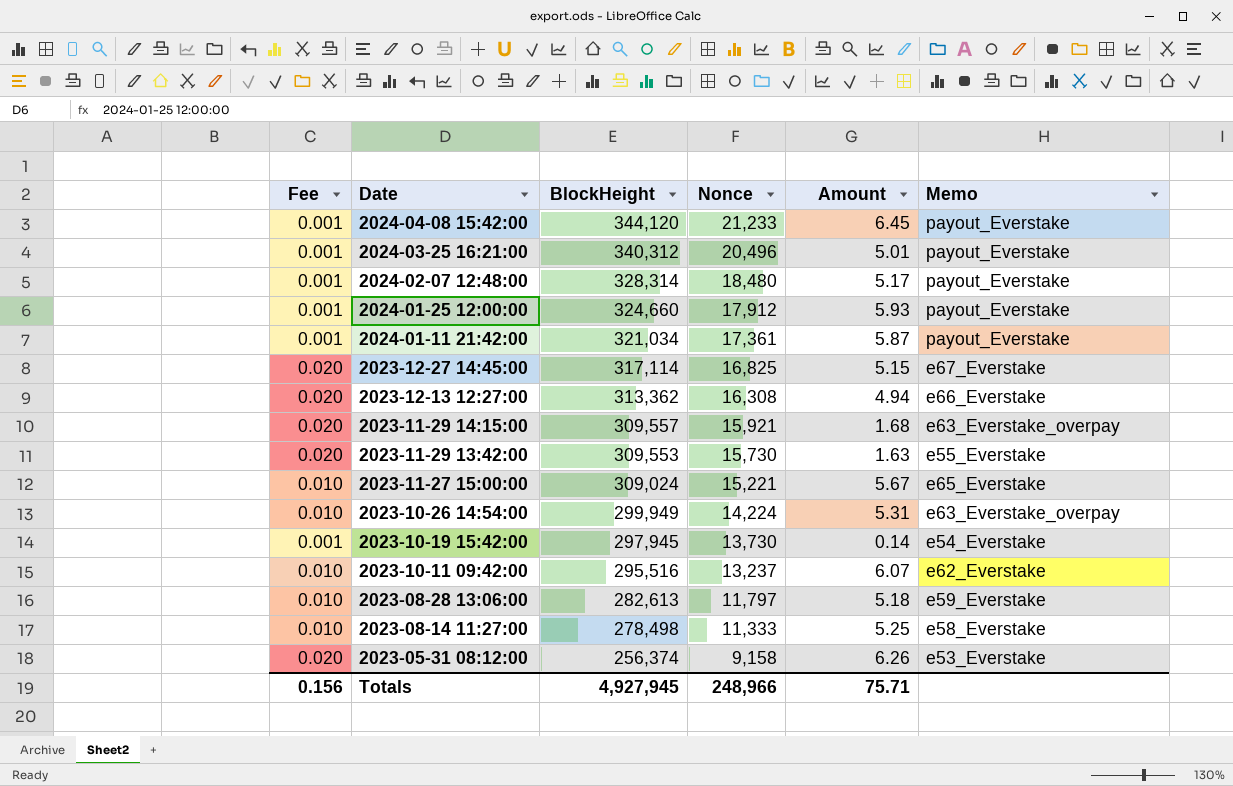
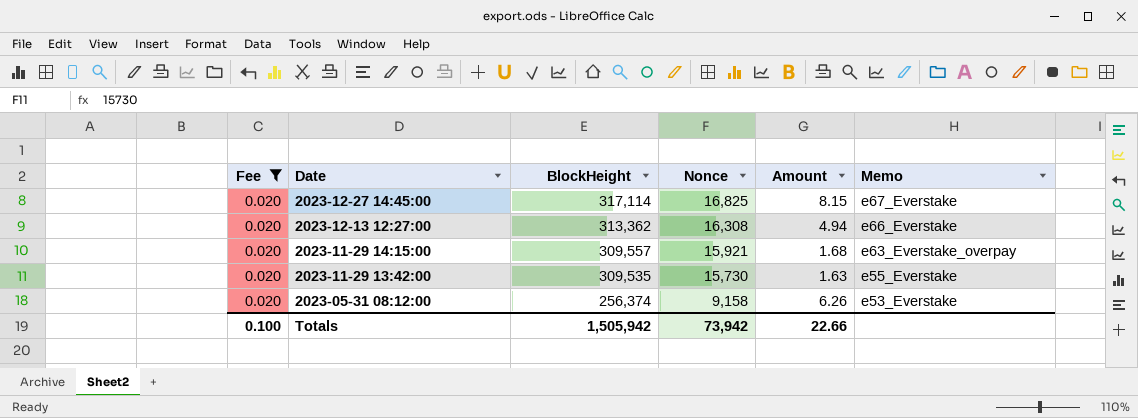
filter: none -> Fee = 0.020
2023-12-27 14:45:00 | Amount: 5.15 -> 8.15
2023-11-29 13:42:00 | BlockHeight: 309,553 -> 309,535
Totals | Fee: 0.156 -> 0.100
Totals | BlockHeight: 4,927,945 -> 1,505,942
Totals | Nonce: 248,966 -> 73,942
Totals | Amount: 75.71 -> 22.66

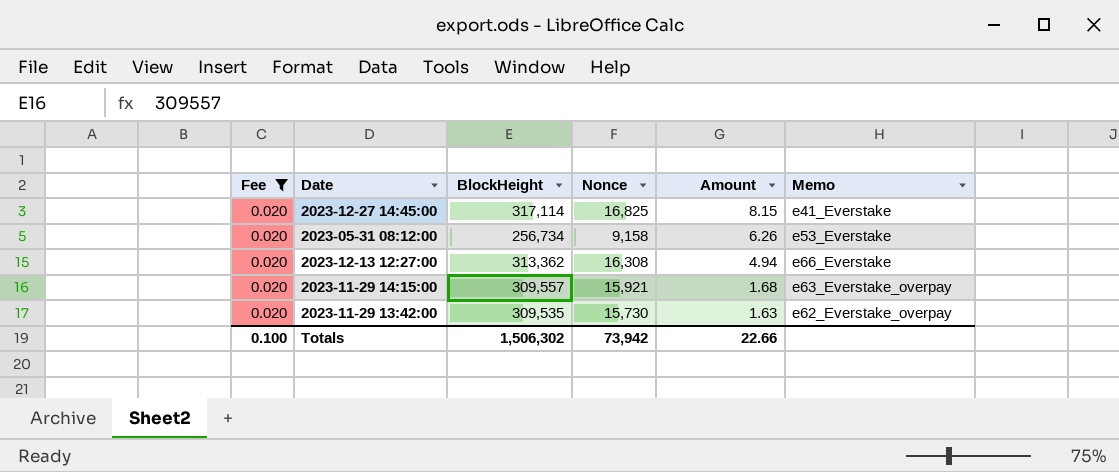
row order: Date descending -> Amount descending
2023-12-27 14:45:00 | Memo: e67_Everstake -> e41_Everstake
2023-05-31 08:12:00 | BlockHeight: 256,374 -> 256,734
2023-11-29 13:42:00 | Memo: e55_Everstake -> e62_Everstake_overpay
Totals | BlockHeight: 1,505,942 -> 1,506,302

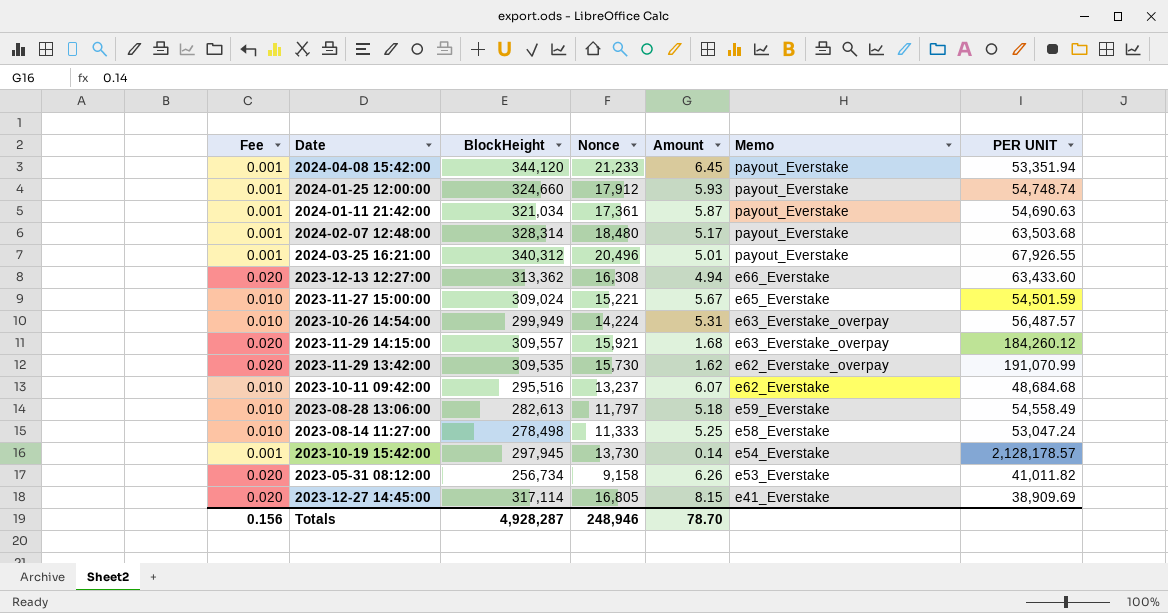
filter: Fee = 0.020 -> none
row order: Amount descending -> Memo descending
column PER UNIT | formula: none -> [BlockHeight] / [Amount]
2023-11-29 13:42:00 | Amount: 1.63 -> 1.62
2023-12-27 14:45:00 | Nonce: 16,825 -> 16,805
Totals | Fee: 0.100 -> 0.156
Totals | BlockHeight: 1,506,302 -> 4,928,287
Totals | Nonce: 73,942 -> 248,946
Totals | Amount: 22.66 -> 78.70

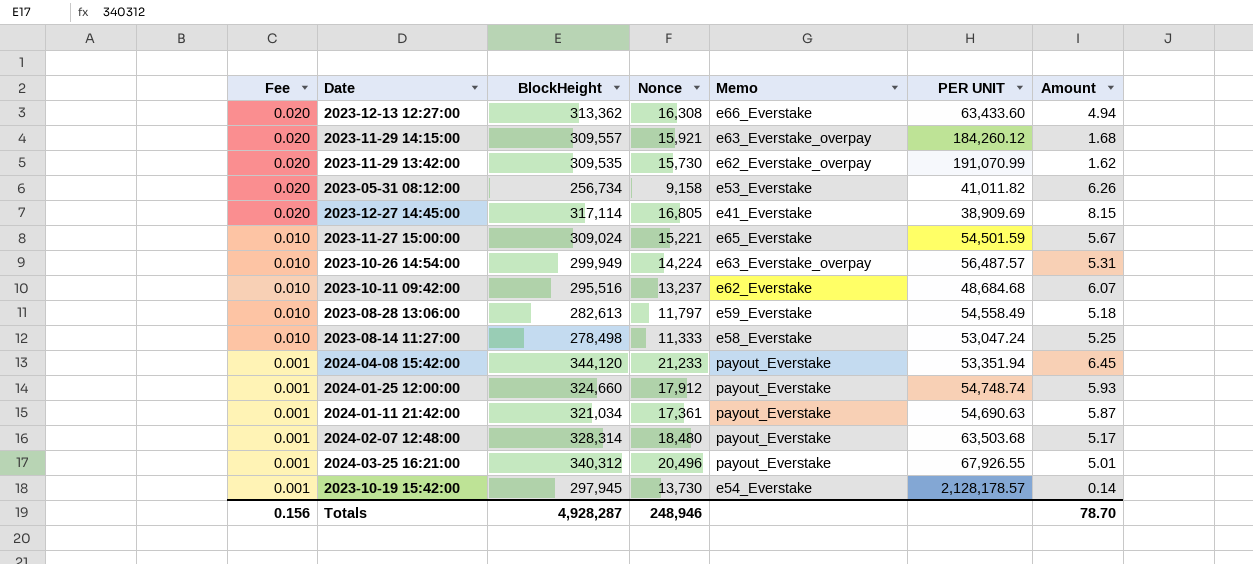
row order: Memo descending -> Fee descending
column Amount | position: 5 -> 7

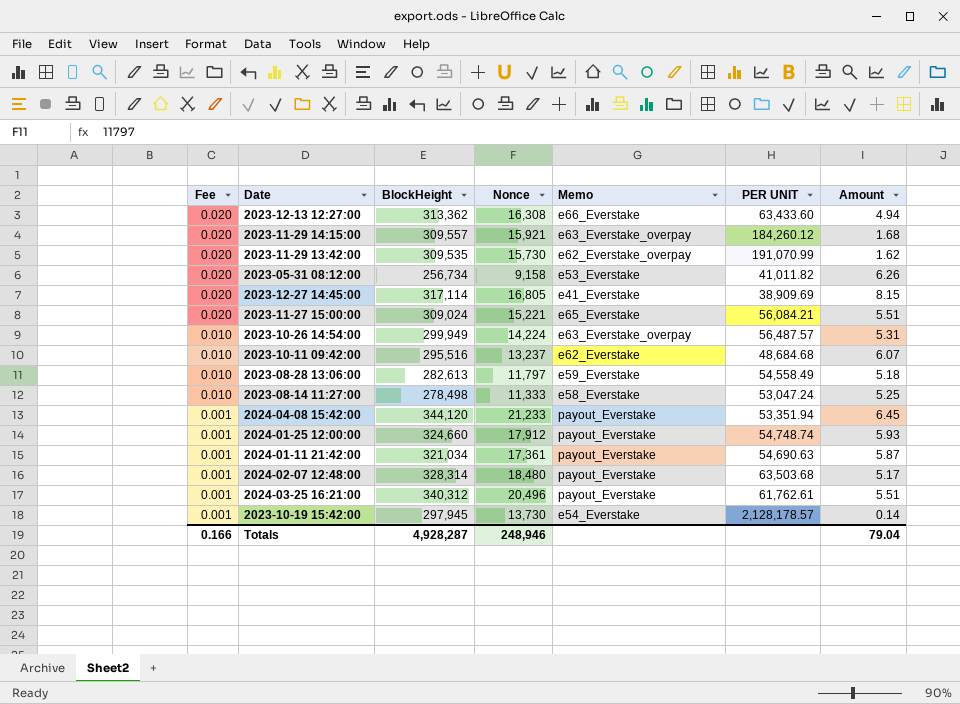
2023-11-27 15:00:00 | Fee: 0.010 -> 0.020
2023-11-27 15:00:00 | PER UNIT: 54,501.59 -> 56,084.21
2023-11-27 15:00:00 | Amount: 5.67 -> 5.51
2024-03-25 16:21:00 | PER UNIT: 67,926.55 -> 61,762.61
2024-03-25 16:21:00 | Amount: 5.01 -> 5.51
Totals | Fee: 0.156 -> 0.166
Totals | Amount: 78.70 -> 79.04

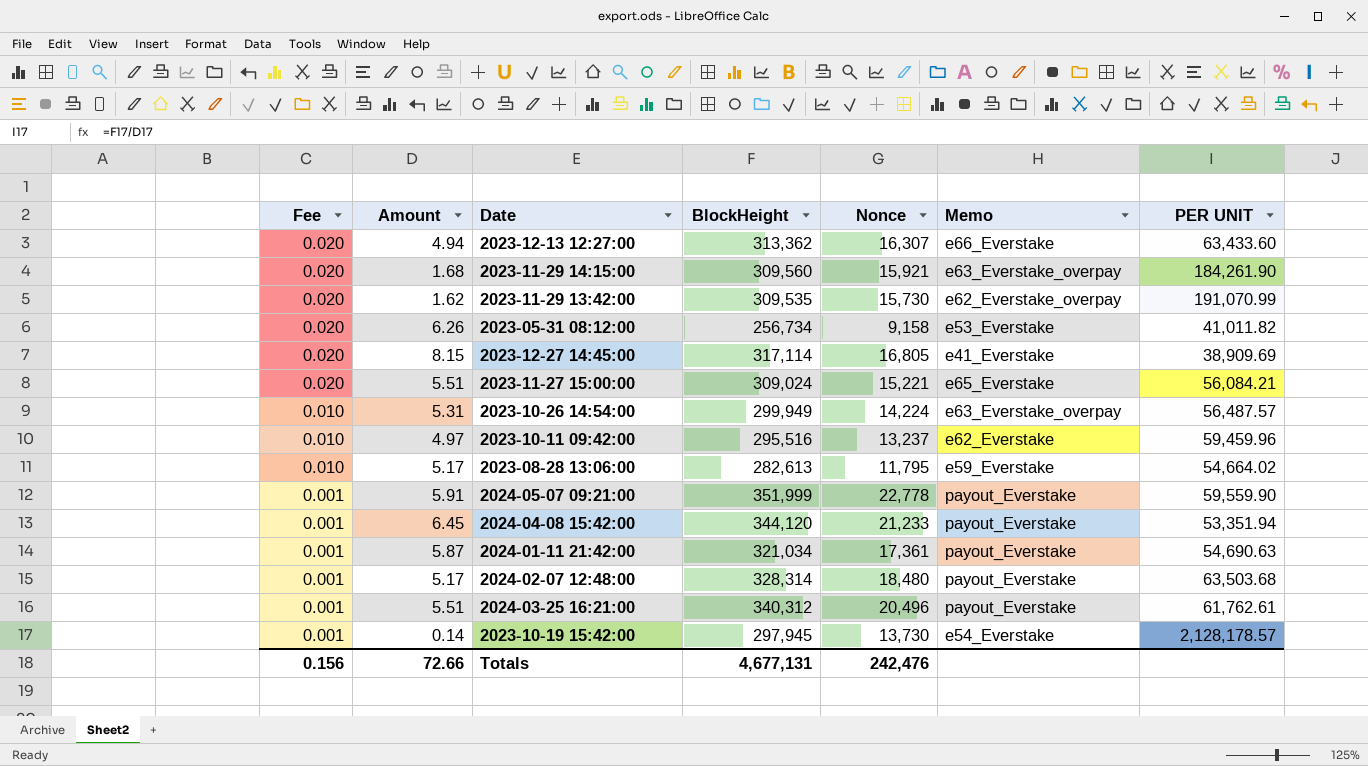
column Amount | position: 7 -> 2
row 2023-08-14 11:27:00: 0.010 | 278,498 | 11,333 | e58_Everstake | 53,047.24 | 5.25 -> none
row 2024-01-25 12:00:00: 0.001 | 324,660 | 17,912 | payout_Everstake | 54,748.74 | 5.93 -> none
2023-12-13 12:27:00 | Nonce: 16,308 -> 16,307
2023-11-29 14:15:00 | BlockHeight: 309,557 -> 309,560
2023-11-29 14:15:00 | PER UNIT: 184,260.12 -> 184,261.90
2023-10-11 09:42:00 | Amount: 6.07 -> 4.97
2023-10-11 09:42:00 | PER UNIT: 48,684.68 -> 59,459.96
2023-08-28 13:06:00 | Amount: 5.18 -> 5.17
2023-08-28 13:06:00 | Nonce: 11,797 -> 11,795
2023-08-28 13:06:00 | PER UNIT: 54,558.49 -> 54,664.02
row 2024-05-07 09:21:00: none -> 0.001 | 5.91 | 351,999 | 22,778 | payout_Everstake | 59,559.90
Totals | Fee: 0.166 -> 0.156
Totals | Amount: 79.04 -> 72.66
Totals | BlockHeight: 4,928,287 -> 4,677,131
Totals | Nonce: 248,946 -> 242,476

